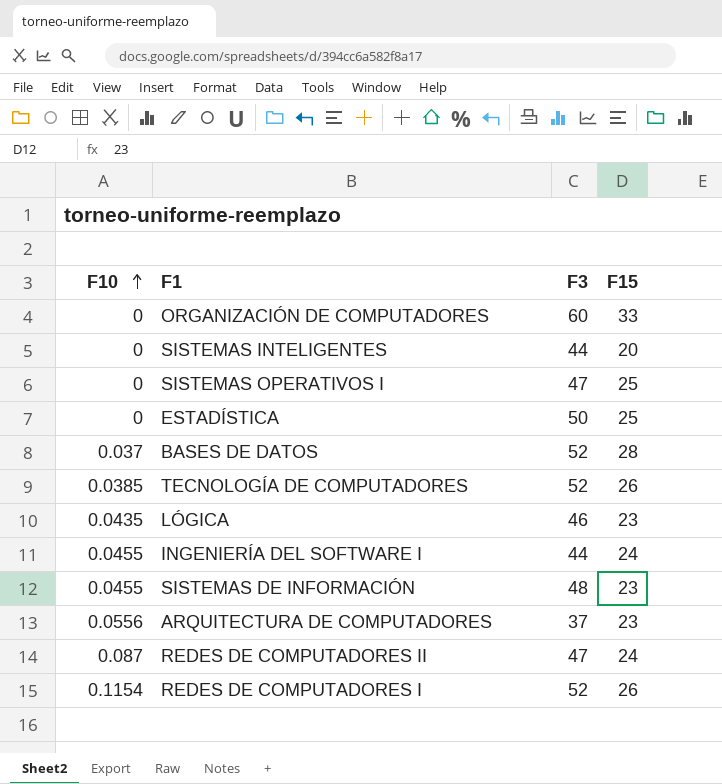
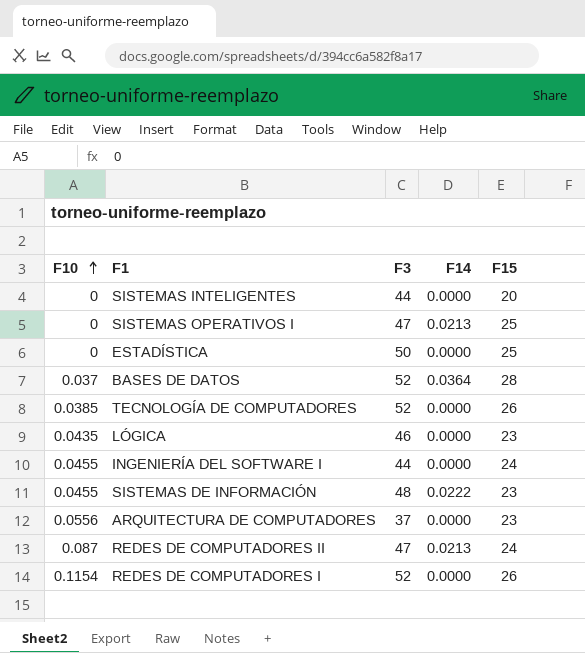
column F14 | position: none -> 4
row ORGANIZACIÓN DE COMPUTADORES: 0 | 60 | 33 -> none

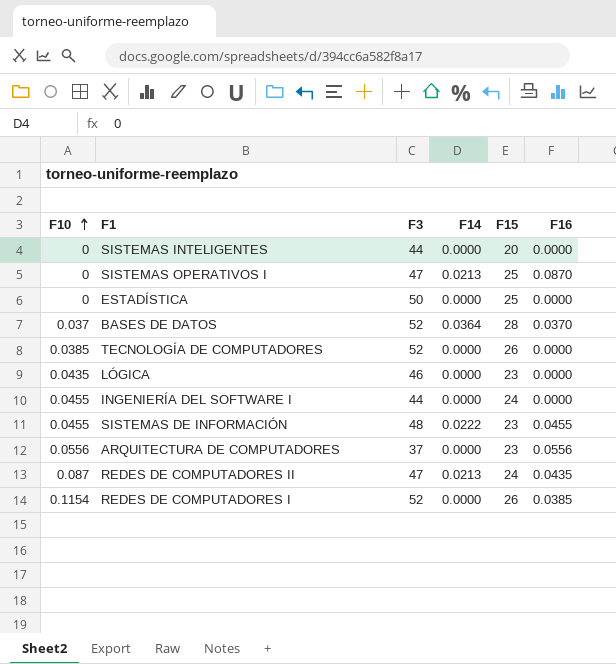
column F16 | position: none -> 6

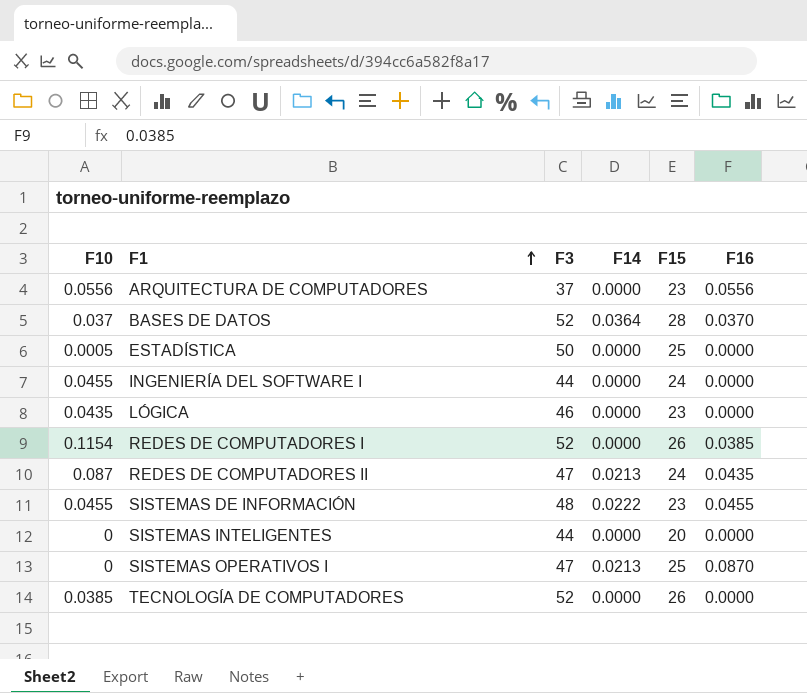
row order: F10 ascending -> F1 ascending
ESTADÍSTICA | F10: 0 -> 0.0005

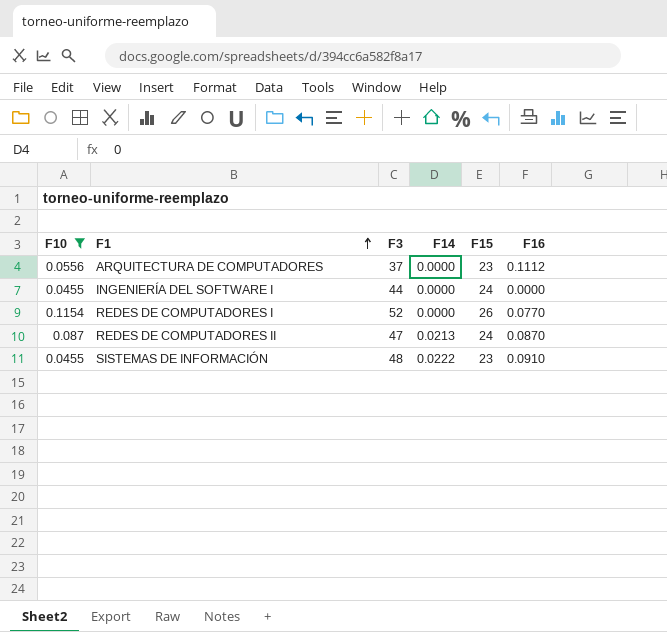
filter: none -> F10 >= 0.0455
ARQUITECTURA DE COMPUTADORES | F16: 0.0556 -> 0.1112
REDES DE COMPUTADORES I | F16: 0.0385 -> 0.0770
REDES DE COMPUTADORES II | F16: 0.0435 -> 0.0870
SISTEMAS DE INFORMACIÓN | F16: 0.0455 -> 0.0910

